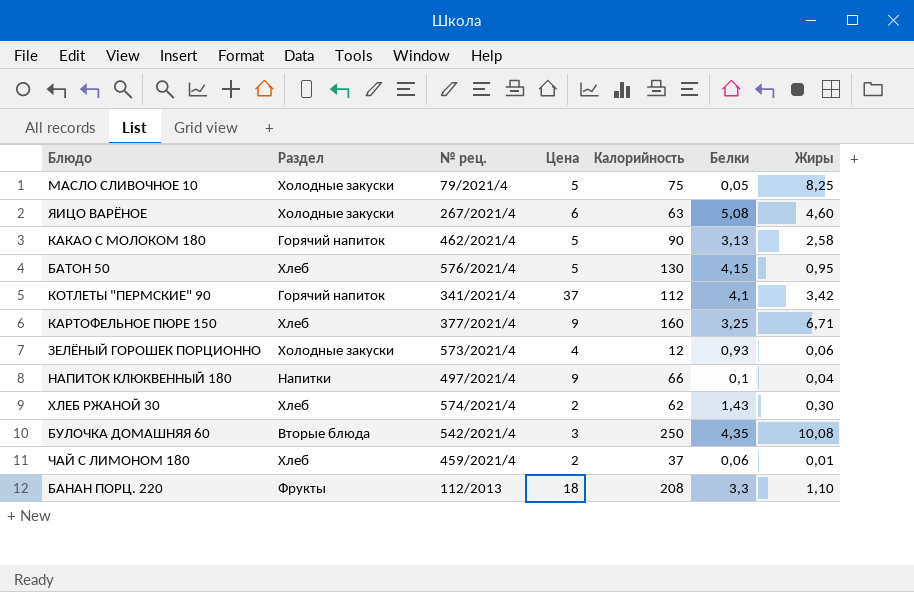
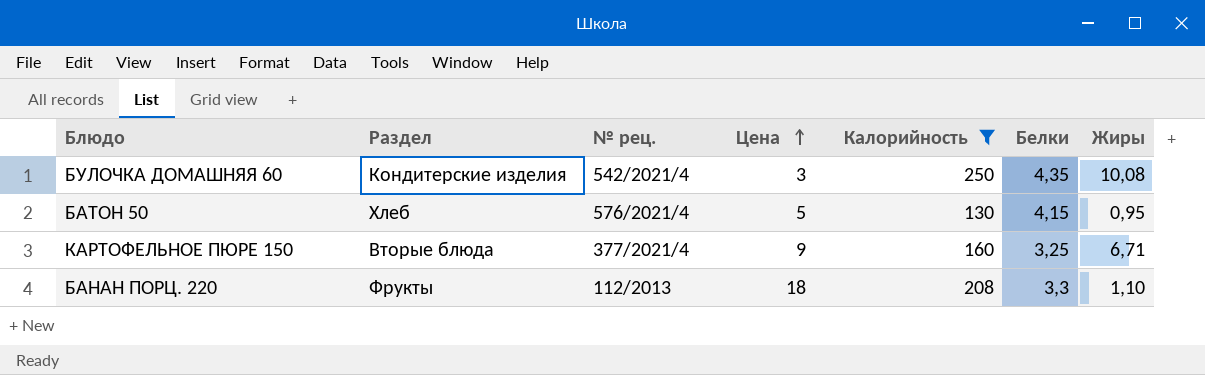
filter: none -> Калорийность >= 130
row order: none -> Цена ascending
БУЛОЧКА ДОМАШНЯЯ 60 | Раздел: Вторые блюда -> Кондитерские изделия
КАРТОФЕЛЬНОЕ ПЮРЕ 150 | Раздел: Хлеб -> Вторые блюда

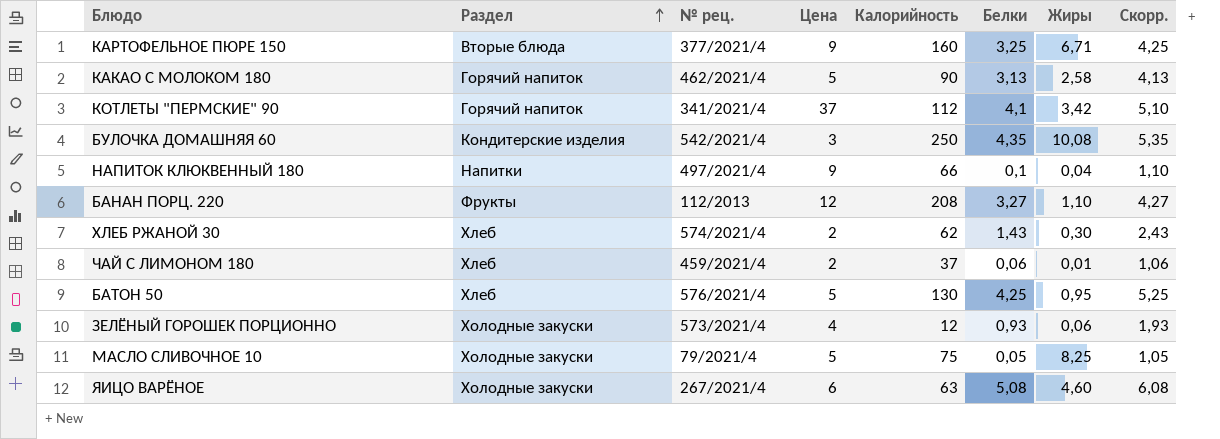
filter: Калорийность >= 130 -> none
row order: Цена ascending -> Раздел ascending
column Скорр. | formula: none -> [Белки] + 1
БАНАН ПОРЦ. 220 | Цена: 18 -> 12
БАНАН ПОРЦ. 220 | Белки: 3,3 -> 3,27
БАТОН 50 | Белки: 4,15 -> 4,25

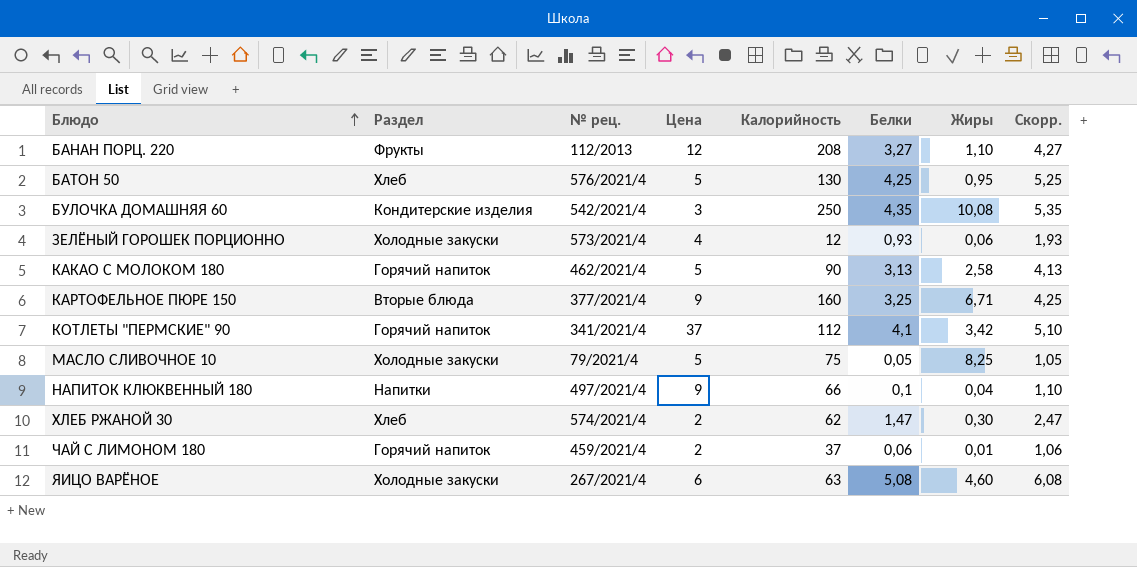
row order: Раздел ascending -> Блюдо ascending
ХЛЕБ РЖАНОЙ 30 | Белки: 1,43 -> 1,47
ХЛЕБ РЖАНОЙ 30 | Скорр.: 2,43 -> 2,47
ЧАЙ С ЛИМОНОМ 180 | Раздел: Хлеб -> Горячий напиток

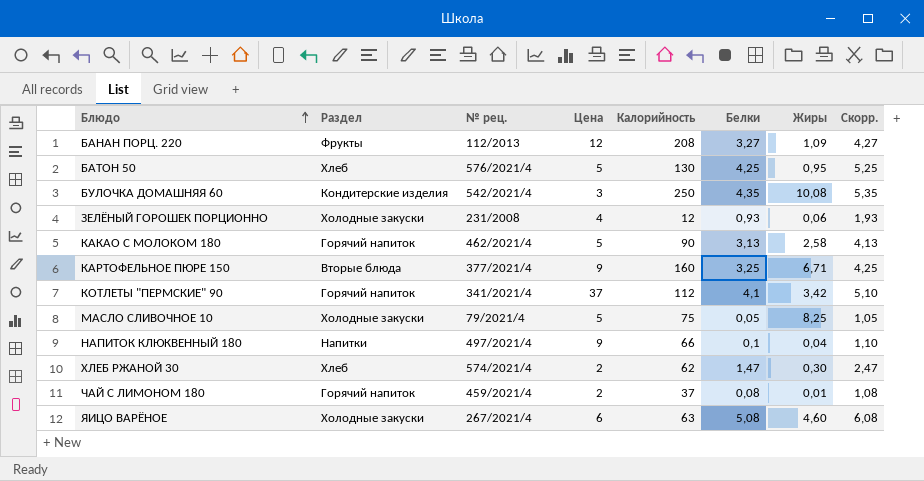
БАНАН ПОРЦ. 220 | Жиры: 1,10 -> 1,09
ЗЕЛЁНЫЙ ГОРОШЕК ПОРЦИОННО | № рец.: 573/2021/4 -> 231/2008
ЧАЙ С ЛИМОНОМ 180 | Белки: 0,06 -> 0,08
ЧАЙ С ЛИМОНОМ 180 | Скорр.: 1,06 -> 1,08

